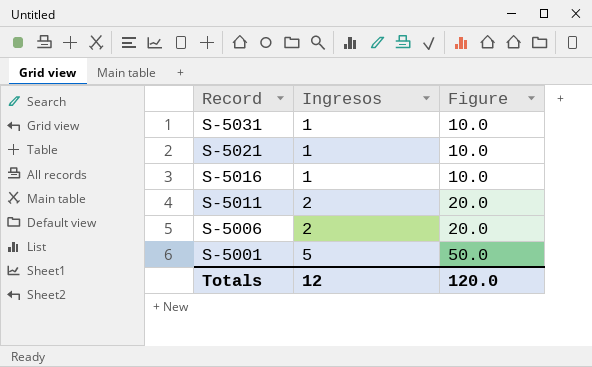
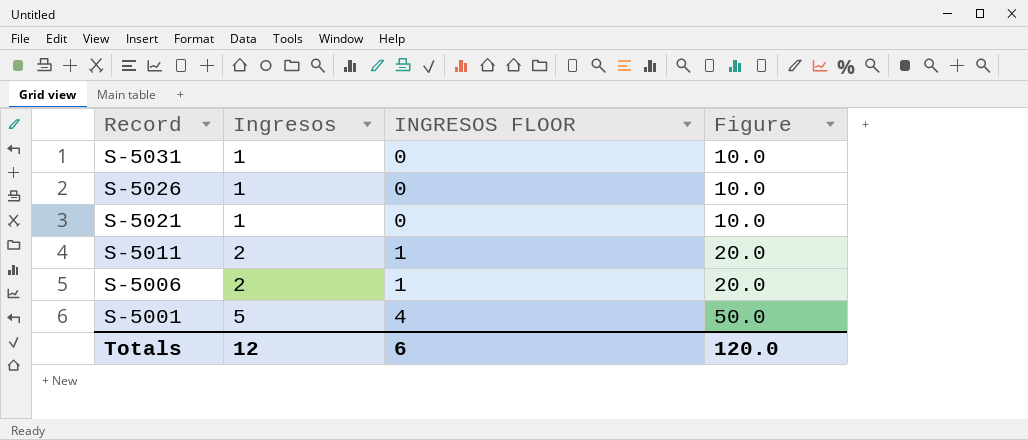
column INGRESOS FLOOR | formula: none -> [Ingresos] - 1
row S-5016: 1 | 10.0 -> none
row S-5026: none -> 1 | 0 | 10.0

